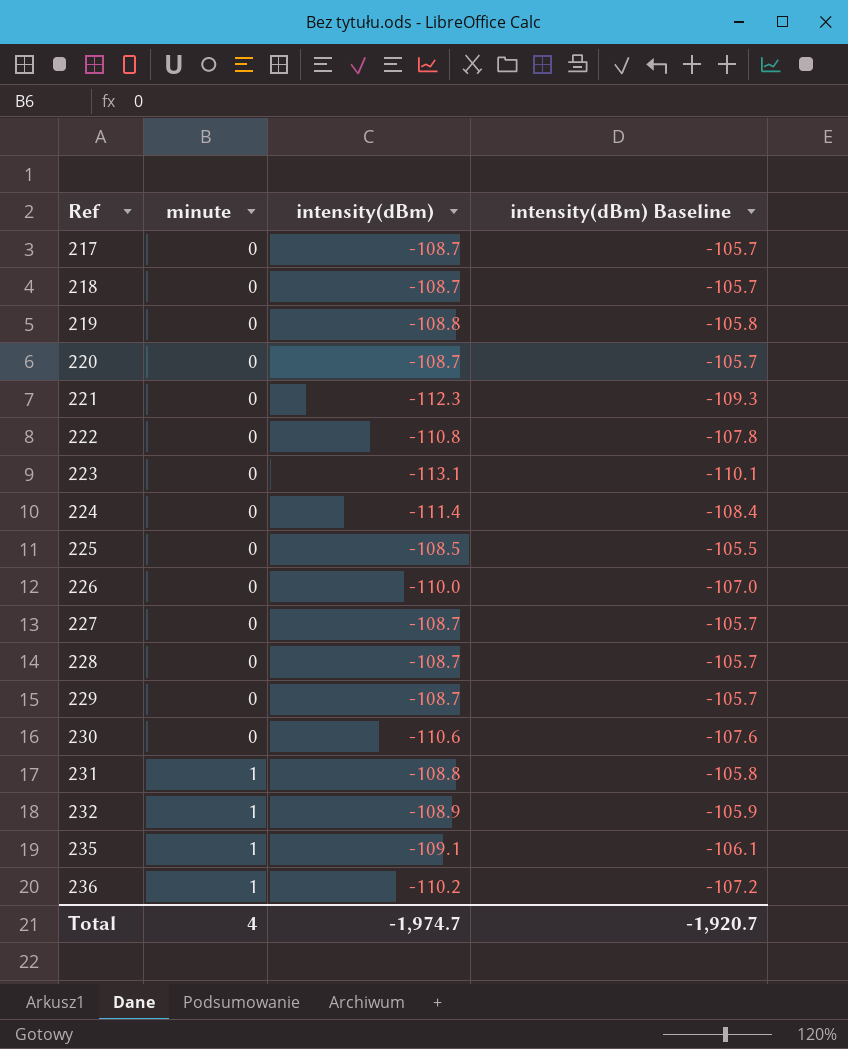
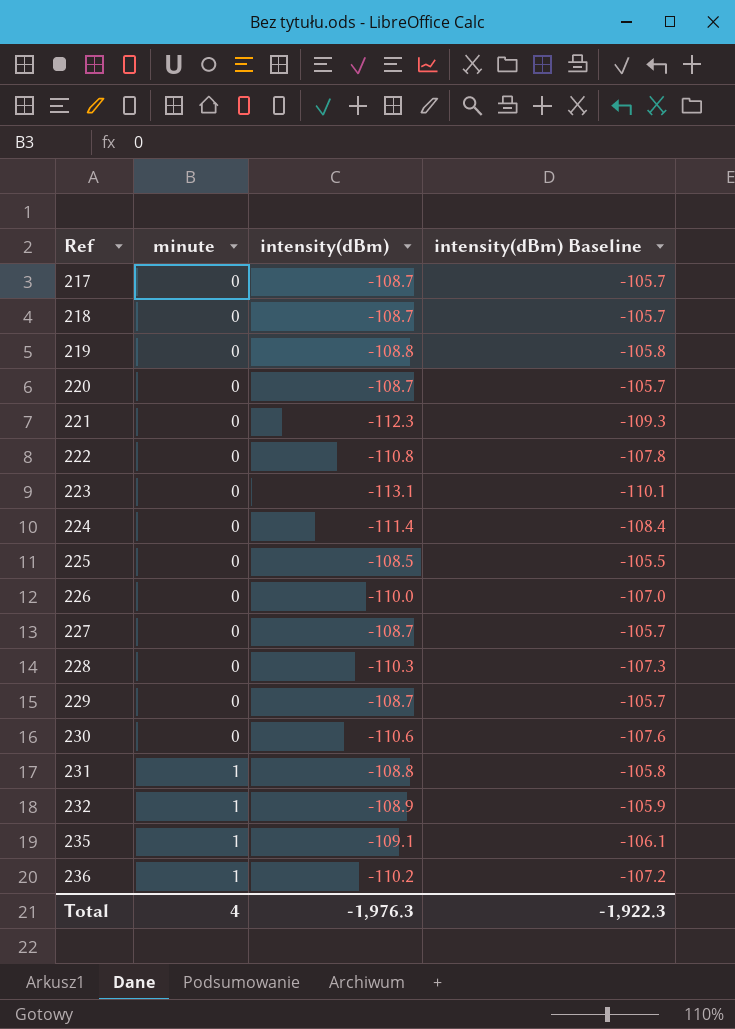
228 | intensity(dBm): -108.7 -> -110.3
228 | intensity(dBm) Baseline: -105.7 -> -107.3
Total | intensity(dBm): -1,974.7 -> -1,976.3
Total | intensity(dBm) Baseline: -1,920.7 -> -1,922.3

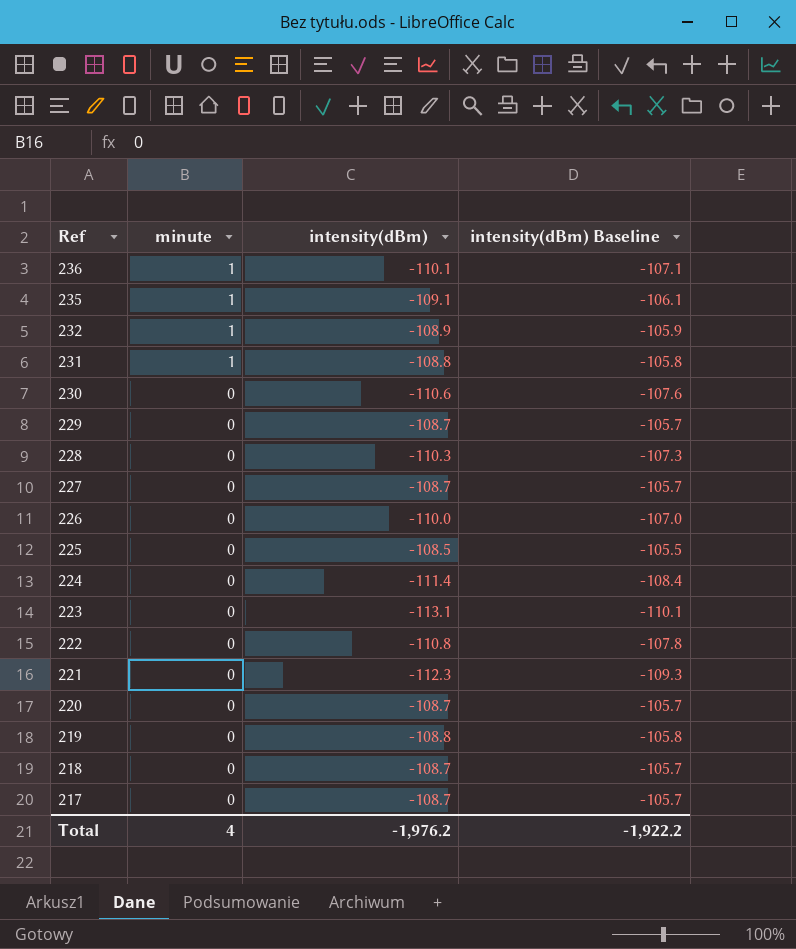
row order: Ref ascending -> Ref descending
236 | intensity(dBm): -110.2 -> -110.1
236 | intensity(dBm) Baseline: -107.2 -> -107.1
Total | intensity(dBm): -1,976.3 -> -1,976.2
Total | intensity(dBm) Baseline: -1,922.3 -> -1,922.2

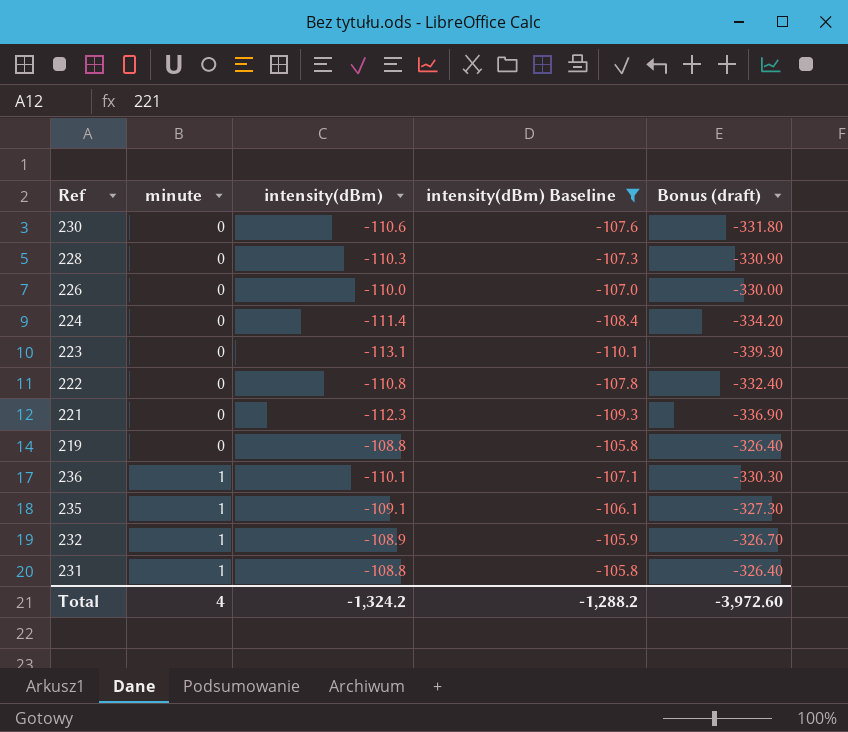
filter: none -> intensity(dBm) Baseline <= -105.8
row order: Ref descending -> minute ascending
column Bonus (draft) | formula: none -> [intensity(dBm)] * 3
Total | intensity(dBm): -1,976.2 -> -1,324.2
Total | intensity(dBm) Baseline: -1,922.2 -> -1,288.2

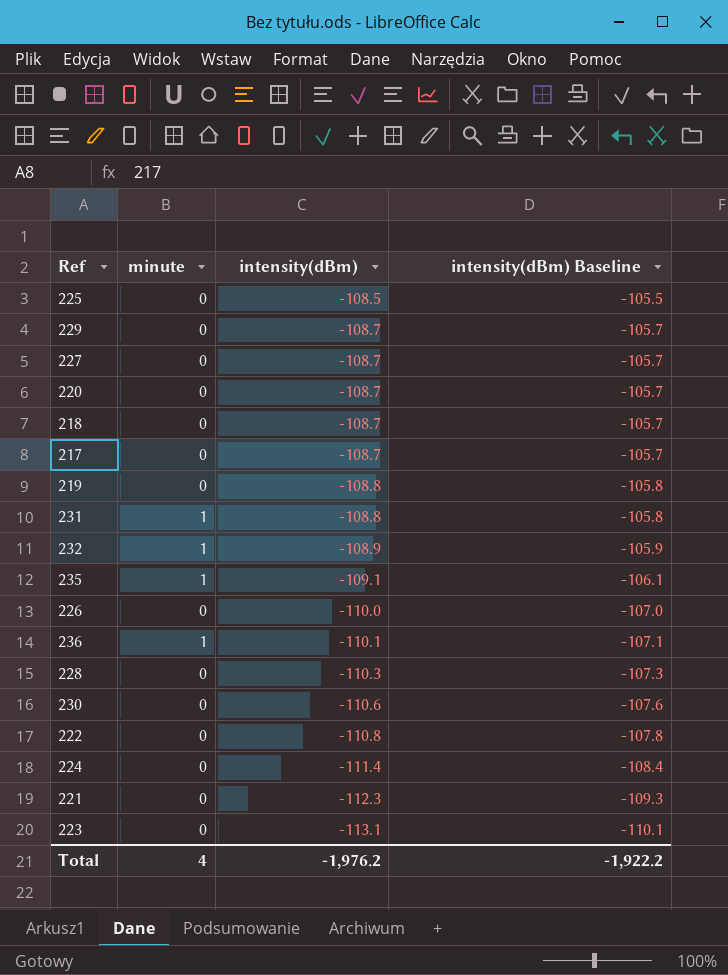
filter: intensity(dBm) Baseline <= -105.8 -> none
row order: minute ascending -> intensity(dBm) descending
column Bonus (draft) | formula: [intensity(dBm)] * 3 -> none
Total | intensity(dBm): -1,324.2 -> -1,976.2
Total | intensity(dBm) Baseline: -1,288.2 -> -1,922.2

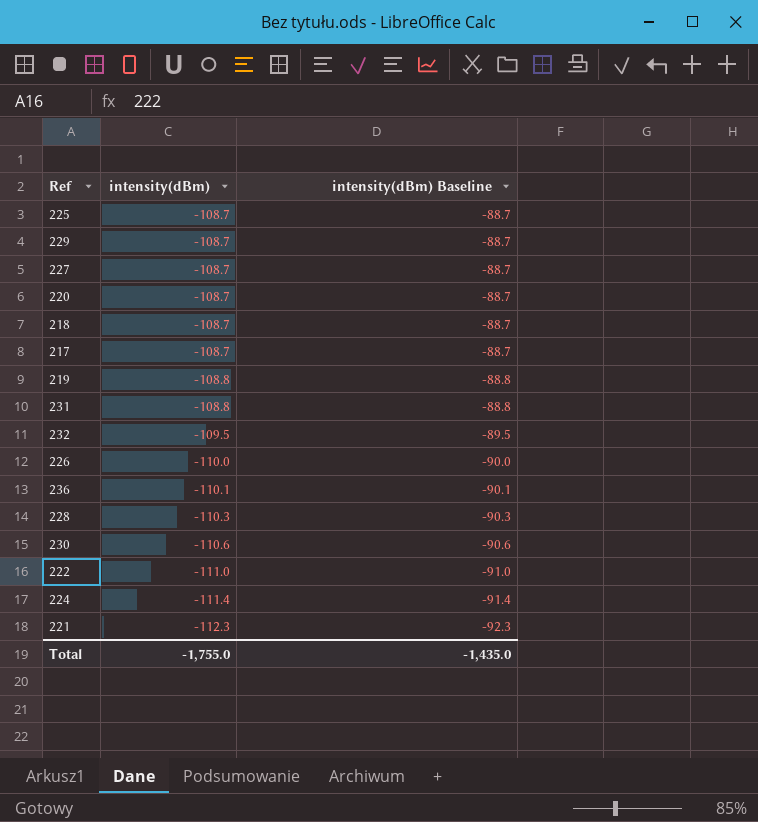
column minute | position: 2 -> none
column intensity(dBm) Baseline | formula: [intensity(dBm)] + 3 -> [intensity(dBm)] + 20
row 235: 1 | -109.1 | -106.1 -> none
row 223: 0 | -113.1 | -110.1 -> none
225 | intensity(dBm): -108.5 -> -108.7
232 | intensity(dBm): -108.9 -> -109.5
222 | intensity(dBm): -110.8 -> -111.0
Total | intensity(dBm): -1,976.2 -> -1,755.0
Total | intensity(dBm) Baseline: -1,922.2 -> -1,435.0

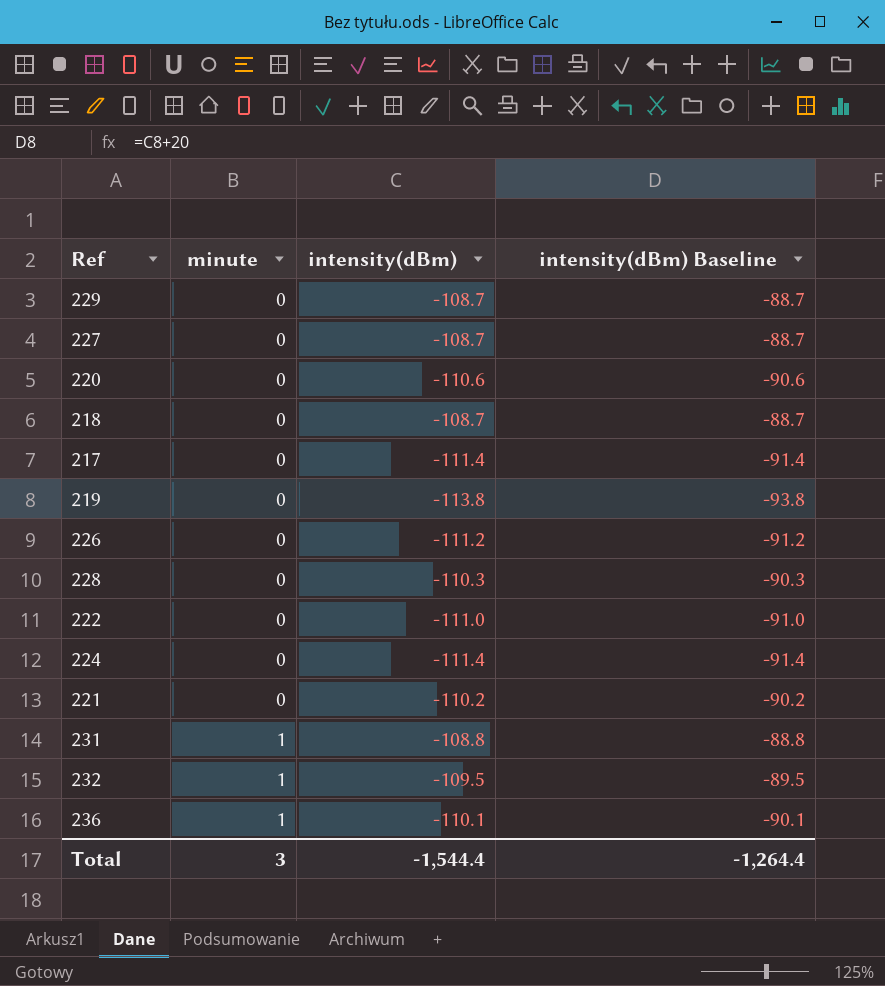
row order: intensity(dBm) descending -> minute ascending
column minute | position: none -> 2
row 225: -108.7 | -88.7 -> none
row 230: -110.6 | -90.6 -> none
220 | intensity(dBm): -108.7 -> -110.6
220 | intensity(dBm) Baseline: -88.7 -> -90.6
217 | intensity(dBm): -108.7 -> -111.4
217 | intensity(dBm) Baseline: -88.7 -> -91.4
219 | intensity(dBm): -108.8 -> -113.8
219 | intensity(dBm) Baseline: -88.8 -> -93.8
226 | intensity(dBm): -110.0 -> -111.2
226 | intensity(dBm) Baseline: -90.0 -> -91.2
221 | intensity(dBm): -112.3 -> -110.2
221 | intensity(dBm) Baseline: -92.3 -> -90.2
Total | intensity(dBm): -1,755.0 -> -1,544.4
Total | intensity(dBm) Baseline: -1,435.0 -> -1,264.4

